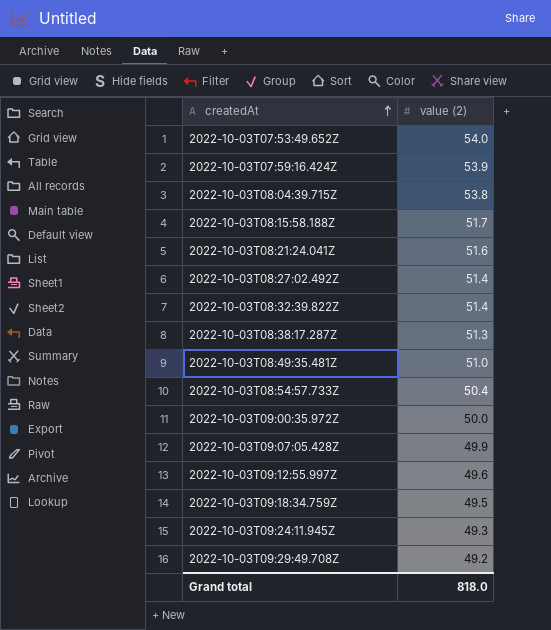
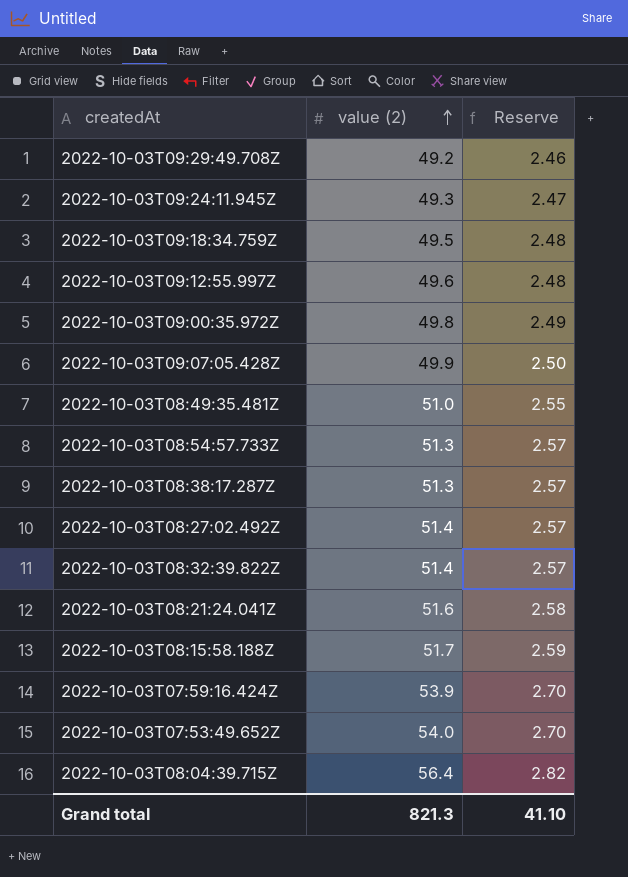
row order: createdAt ascending -> value (2) ascending
column Reserve | formula: none -> [value (2)] * 0.05
2022-10-03T09:00:35.972Z | value (2): 50.0 -> 49.8
2022-10-03T08:54:57.733Z | value (2): 50.4 -> 51.3
2022-10-03T08:04:39.715Z | value (2): 53.8 -> 56.4
Grand total | value (2): 818.0 -> 821.3

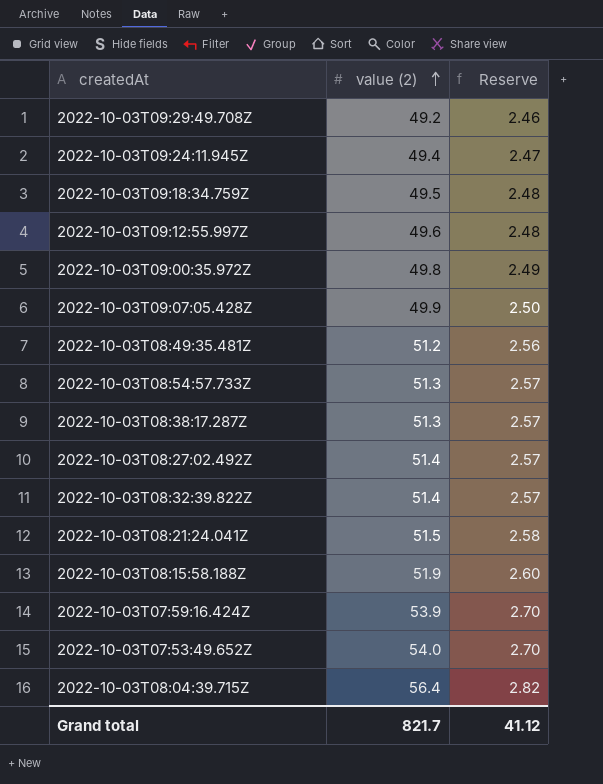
2022-10-03T09:24:11.945Z | value (2): 49.3 -> 49.4
2022-10-03T08:49:35.481Z | value (2): 51.0 -> 51.2
2022-10-03T08:49:35.481Z | Reserve: 2.55 -> 2.56
2022-10-03T08:21:24.041Z | value (2): 51.6 -> 51.5
2022-10-03T08:15:58.188Z | value (2): 51.7 -> 51.9
2022-10-03T08:15:58.188Z | Reserve: 2.59 -> 2.60
Grand total | value (2): 821.3 -> 821.7
Grand total | Reserve: 41.10 -> 41.12

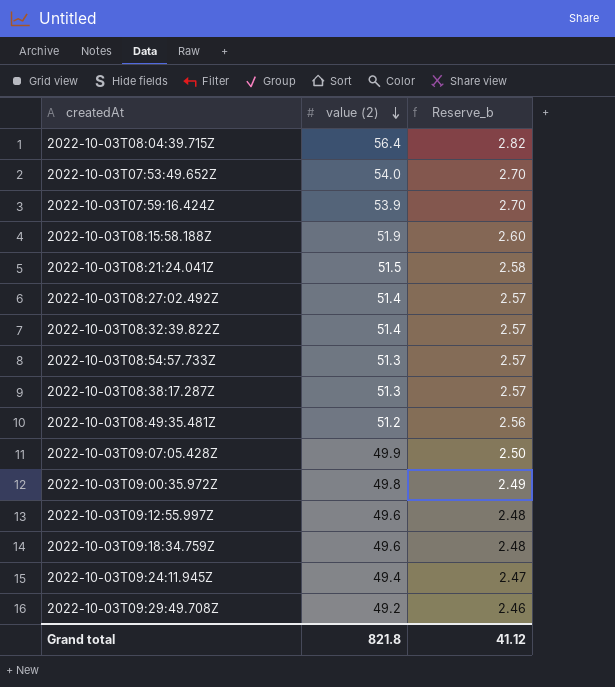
row order: value (2) ascending -> value (2) descending
column name: Reserve -> Reserve_b
2022-10-03T09:18:34.759Z | value (2): 49.5 -> 49.6
Grand total | value (2): 821.7 -> 821.8

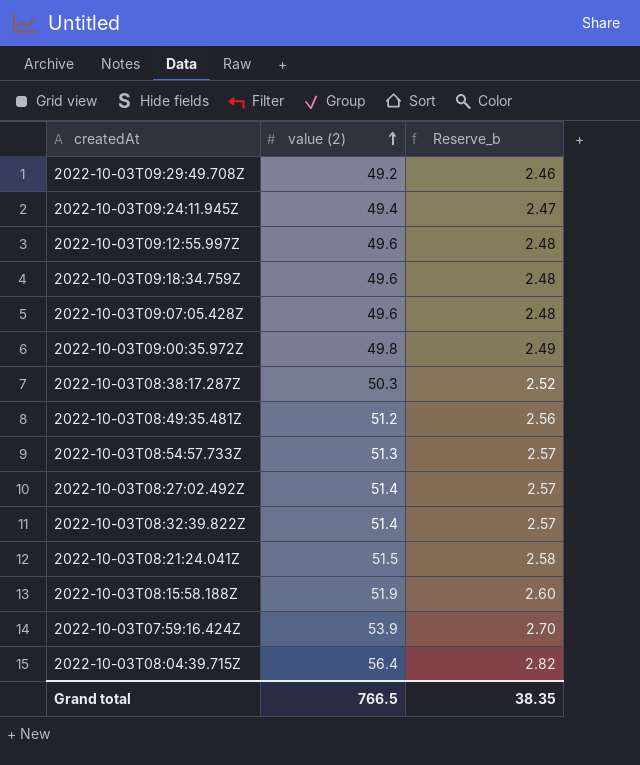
row order: value (2) descending -> value (2) ascending
row 2022-10-03T07:53:49.652Z: 54.0 | 2.70 -> none
2022-10-03T09:07:05.428Z | value (2): 49.9 -> 49.6
2022-10-03T09:07:05.428Z | Reserve_b: 2.50 -> 2.48
2022-10-03T08:38:17.287Z | value (2): 51.3 -> 50.3
2022-10-03T08:38:17.287Z | Reserve_b: 2.57 -> 2.52
Grand total | value (2): 821.8 -> 766.5
Grand total | Reserve_b: 41.12 -> 38.35

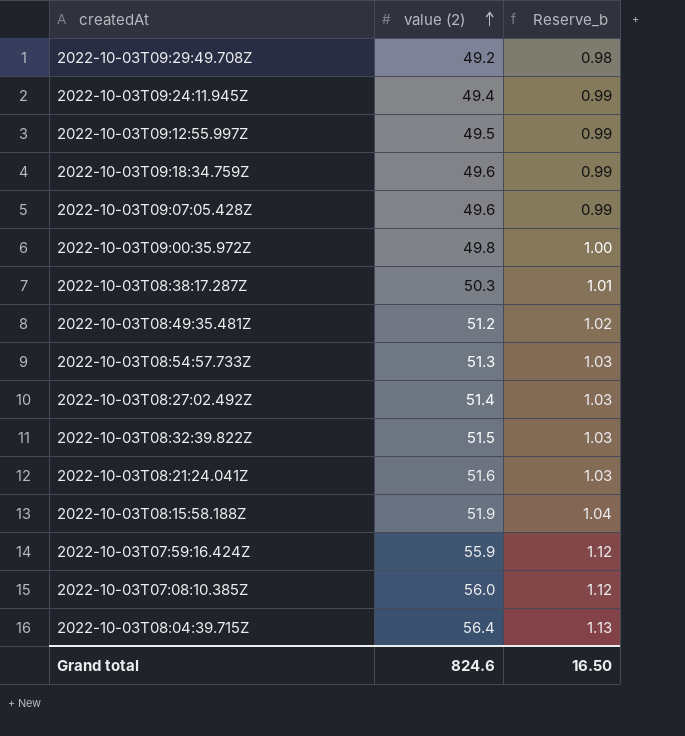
column Reserve_b | formula: [value (2)] * 0.05 -> [value (2)] * 0.02
2022-10-03T09:12:55.997Z | value (2): 49.6 -> 49.5
2022-10-03T08:32:39.822Z | value (2): 51.4 -> 51.5
2022-10-03T08:21:24.041Z | value (2): 51.5 -> 51.6
2022-10-03T07:59:16.424Z | value (2): 53.9 -> 55.9
row 2022-10-03T07:08:10.385Z: none -> 56.0 | 1.12
Grand total | value (2): 766.5 -> 824.6
Grand total | Reserve_b: 38.35 -> 16.50

